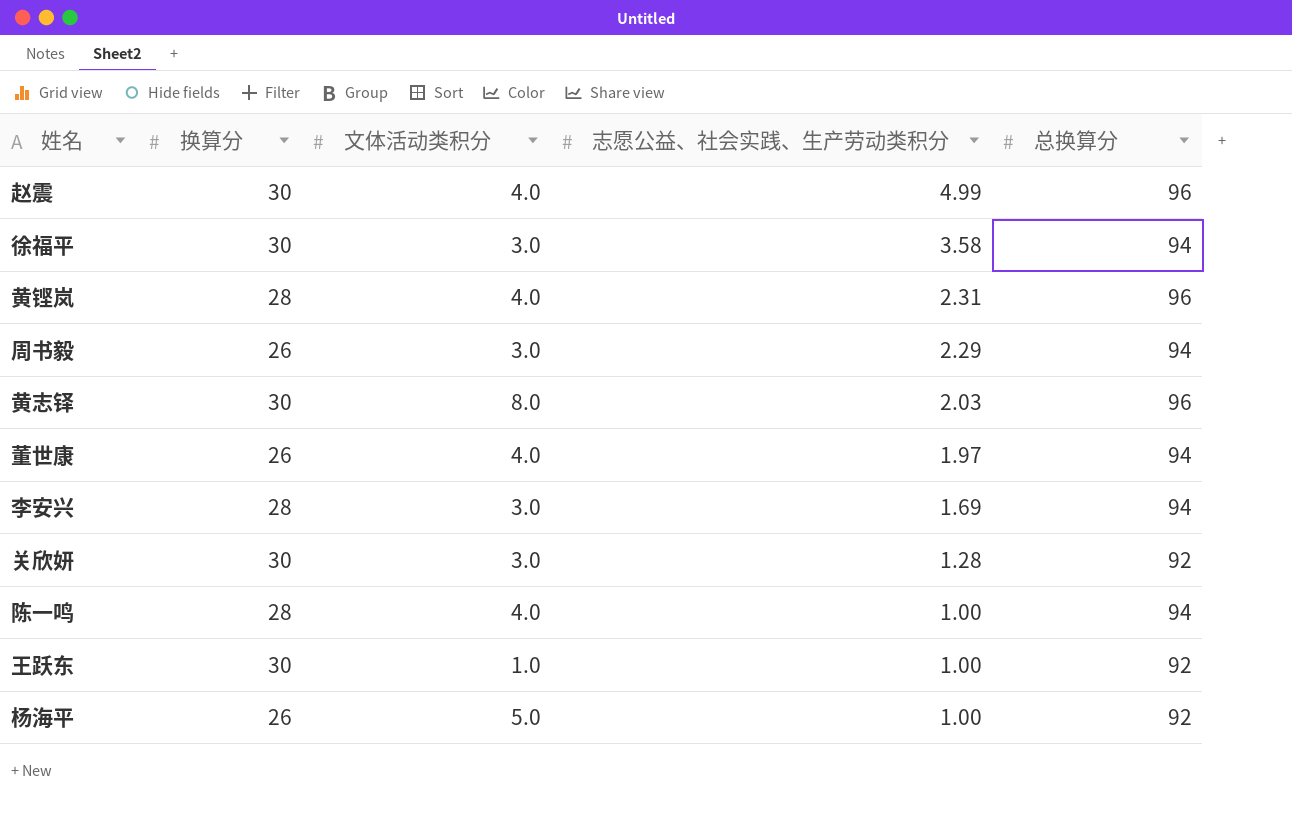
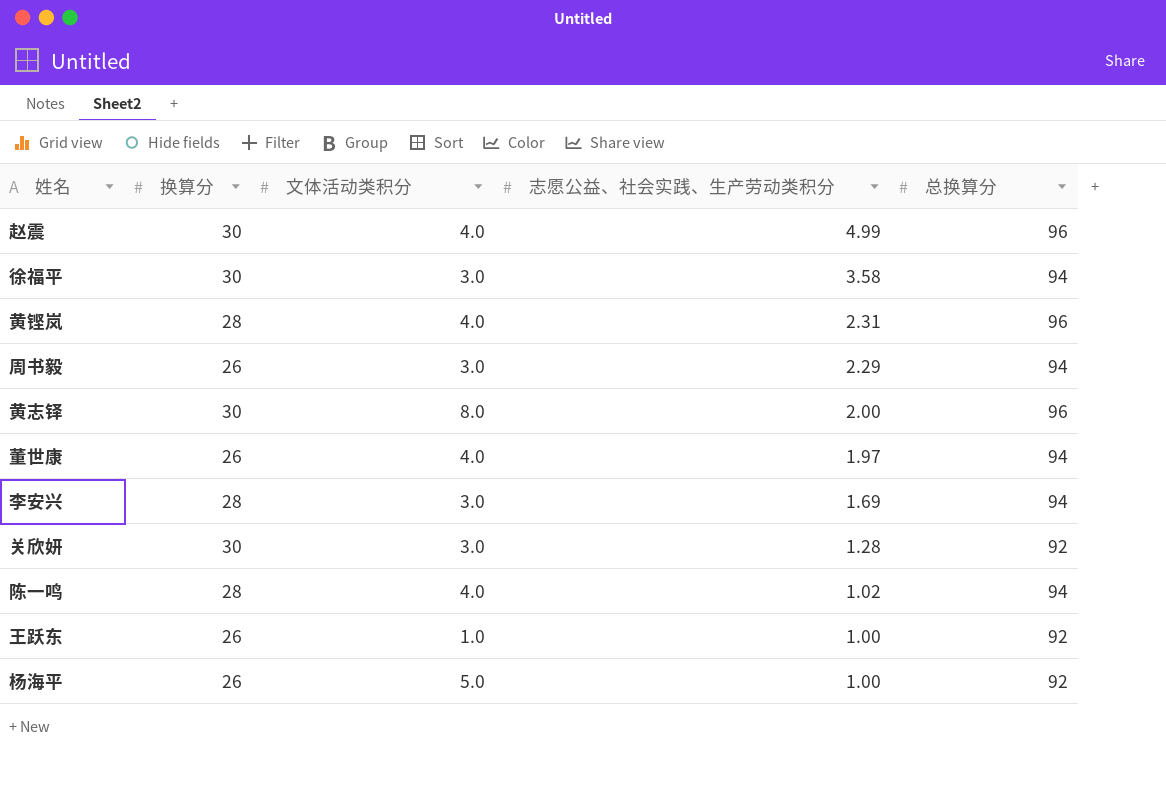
黄志铎 | 志愿公益、社会实践、生产劳动类积分: 2.03 -> 2.00
陈一鸣 | 志愿公益、社会实践、生产劳动类积分: 1.00 -> 1.02
王跃东 | 换算分: 30 -> 26

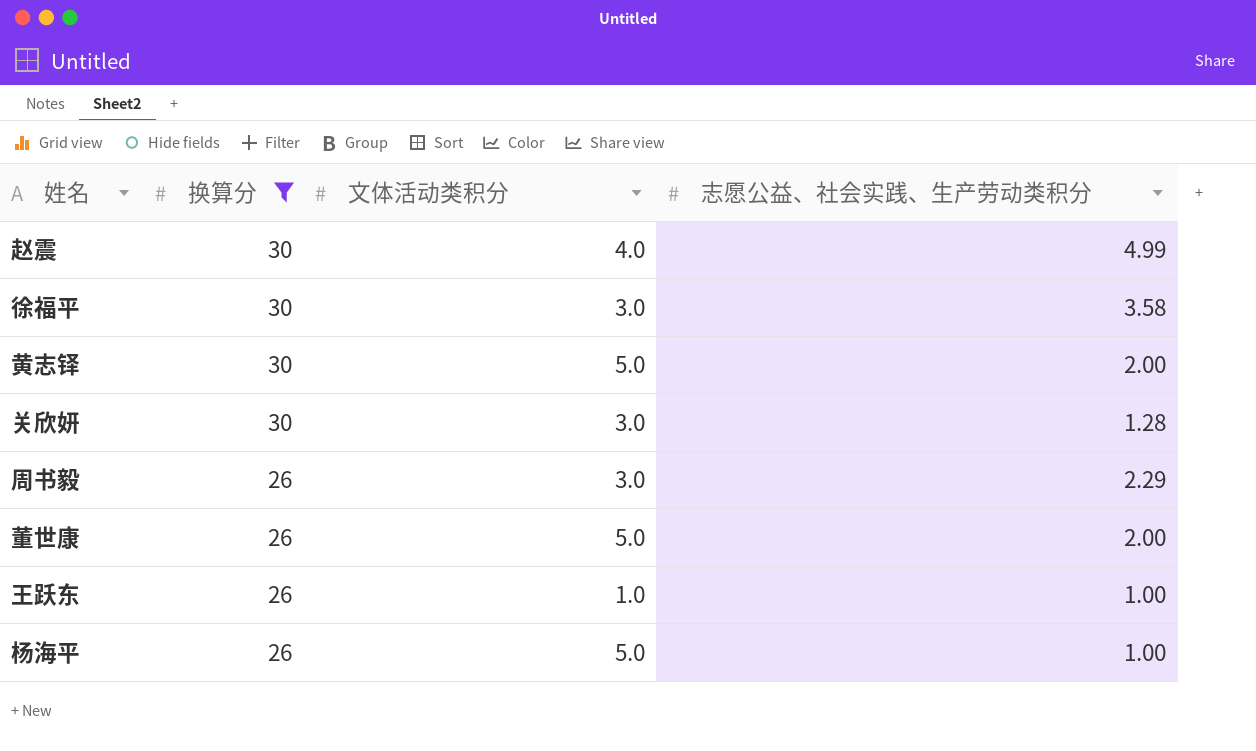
filter: none -> 换算分 != 28
row order: 志愿公益、社会实践、生产劳动类积分 descending -> 换算分 descending
column 总换算分 | position: 5 -> none
黄志铎 | 文体活动类积分: 8.0 -> 5.0
董世康 | 文体活动类积分: 4.0 -> 5.0
董世康 | 志愿公益、社会实践、生产劳动类积分: 1.97 -> 2.00

